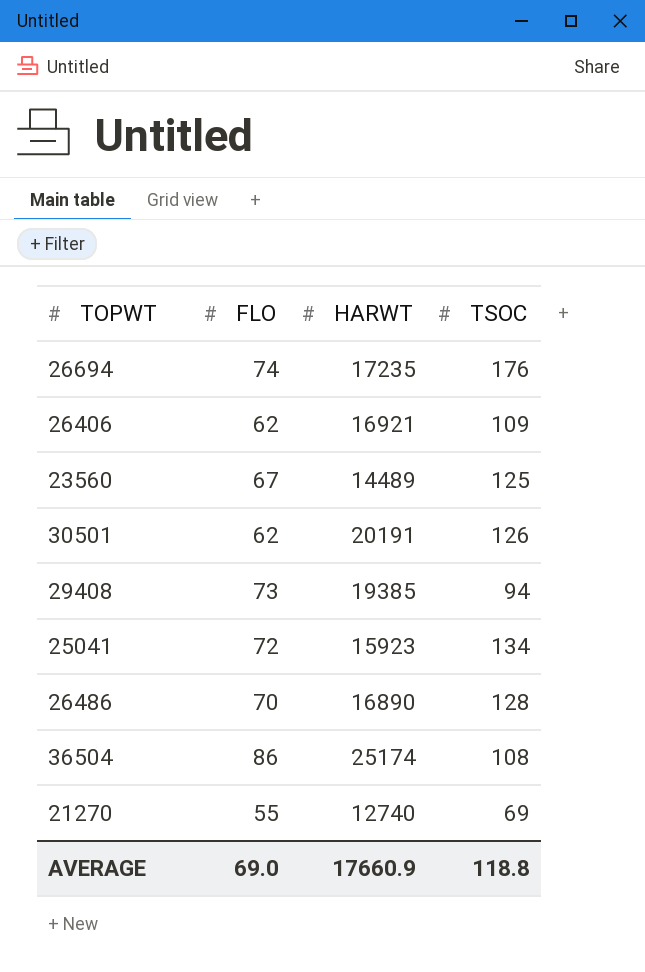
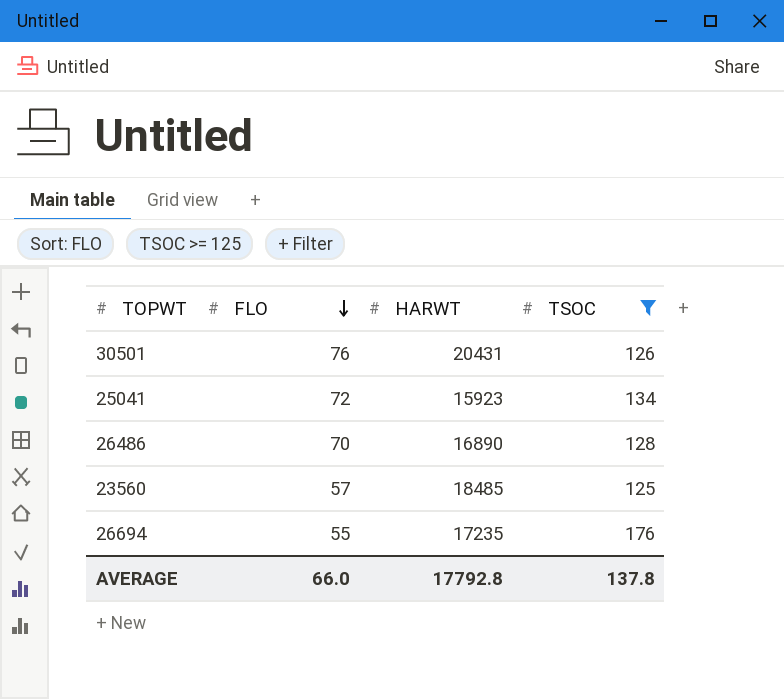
filter: none -> TSOC >= 125
row order: none -> FLO descending
30501 | FLO: 62 -> 76
30501 | HARWT: 20191 -> 20431
23560 | FLO: 67 -> 57
23560 | HARWT: 14489 -> 18485
26694 | FLO: 74 -> 55
AVERAGE | FLO: 69.0 -> 66.0
AVERAGE | HARWT: 17660.9 -> 17792.8
AVERAGE | TSOC: 118.8 -> 137.8

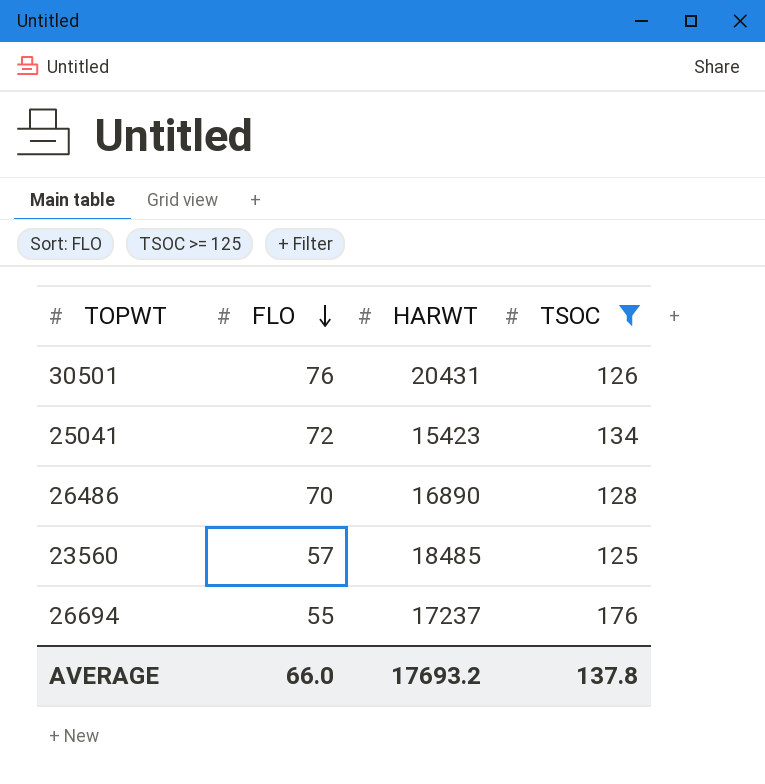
25041 | HARWT: 15923 -> 15423
26694 | HARWT: 17235 -> 17237
AVERAGE | HARWT: 17792.8 -> 17693.2

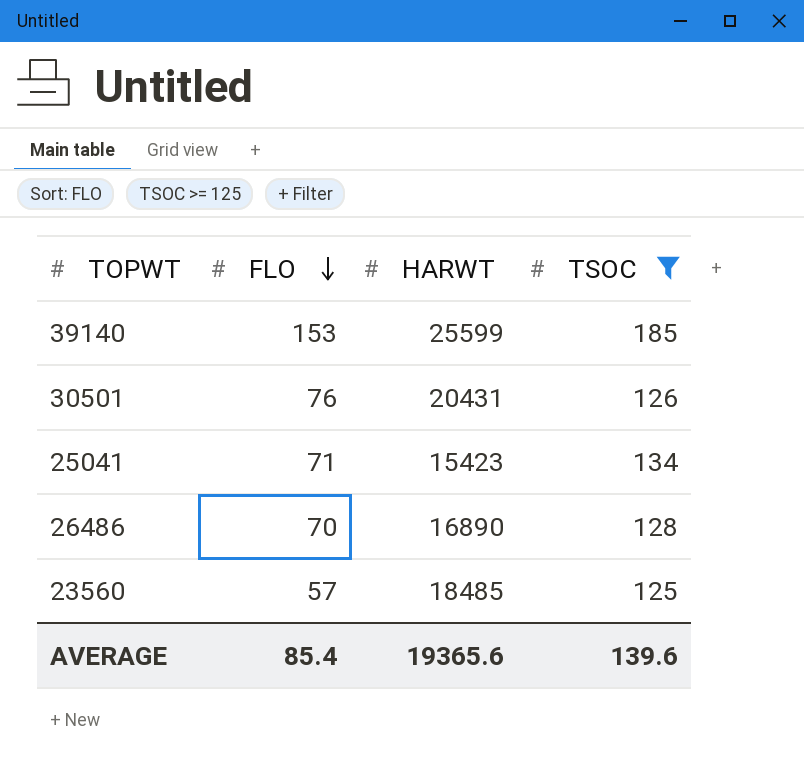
row 26694: 55 | 17237 | 176 -> none
row 39140: none -> 153 | 25599 | 185
25041 | FLO: 72 -> 71
AVERAGE | FLO: 66.0 -> 85.4
AVERAGE | HARWT: 17693.2 -> 19365.6
AVERAGE | TSOC: 137.8 -> 139.6

